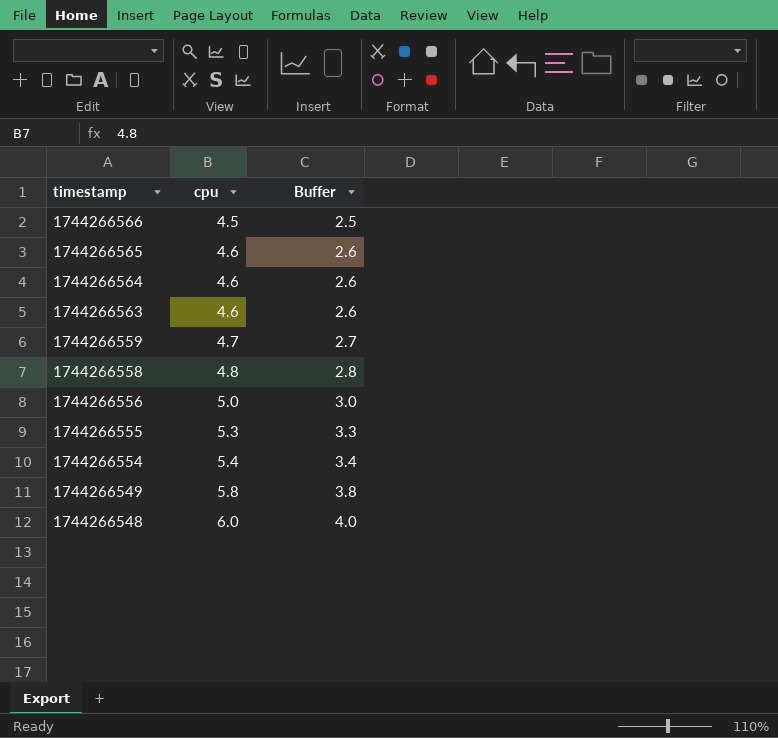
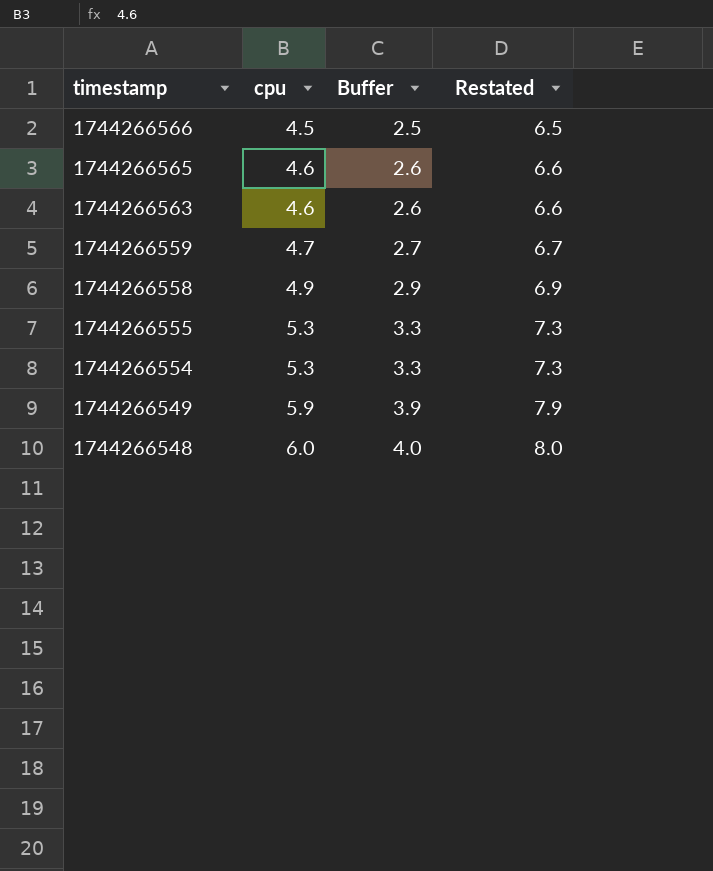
column Restated | formula: none -> [cpu] + 2
row 1744266564: 4.6 | 2.6 -> none
row 1744266556: 5.0 | 3.0 -> none
1744266558 | cpu: 4.8 -> 4.9
1744266558 | Buffer: 2.8 -> 2.9
1744266554 | cpu: 5.4 -> 5.3
1744266554 | Buffer: 3.4 -> 3.3
1744266549 | cpu: 5.8 -> 5.9
1744266549 | Buffer: 3.8 -> 3.9

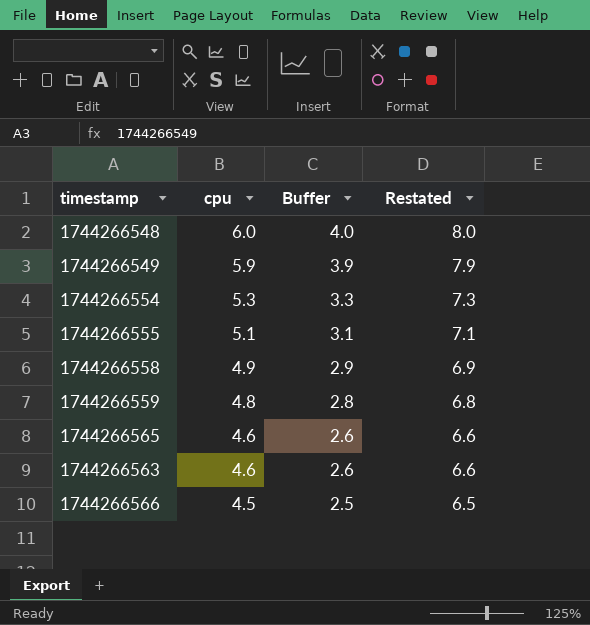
row order: timestamp descending -> cpu descending
1744266555 | cpu: 5.3 -> 5.1
1744266555 | Buffer: 3.3 -> 3.1
1744266555 | Restated: 7.3 -> 7.1
1744266559 | cpu: 4.7 -> 4.8
1744266559 | Buffer: 2.7 -> 2.8
1744266559 | Restated: 6.7 -> 6.8

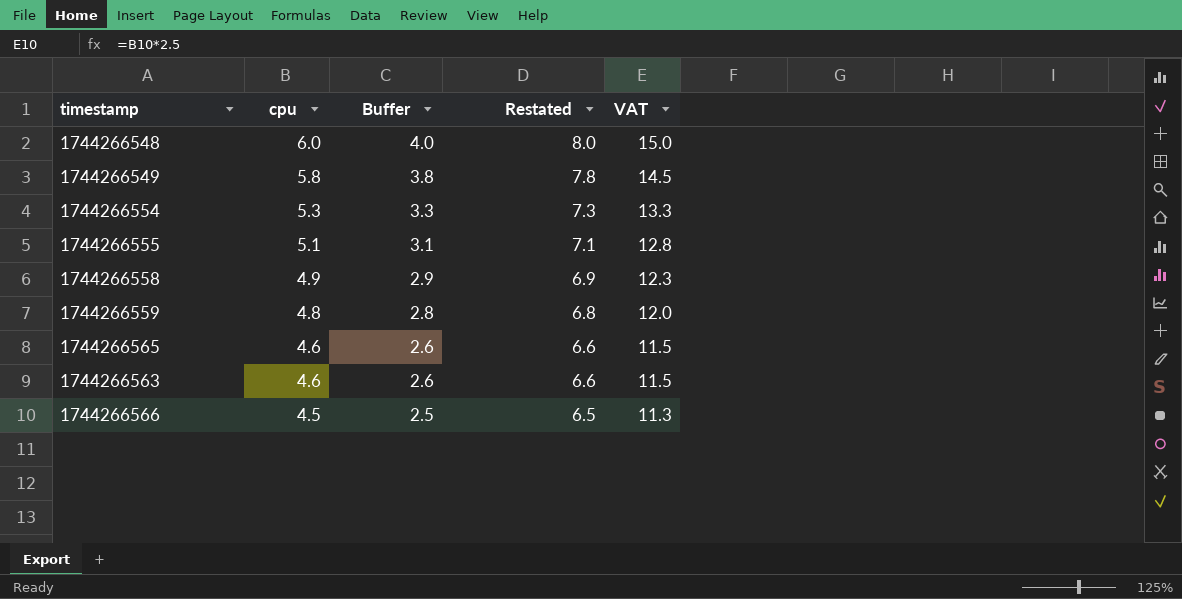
column VAT | formula: none -> [cpu] * 2.5
1744266549 | cpu: 5.9 -> 5.8
1744266549 | Buffer: 3.9 -> 3.8
1744266549 | Restated: 7.9 -> 7.8

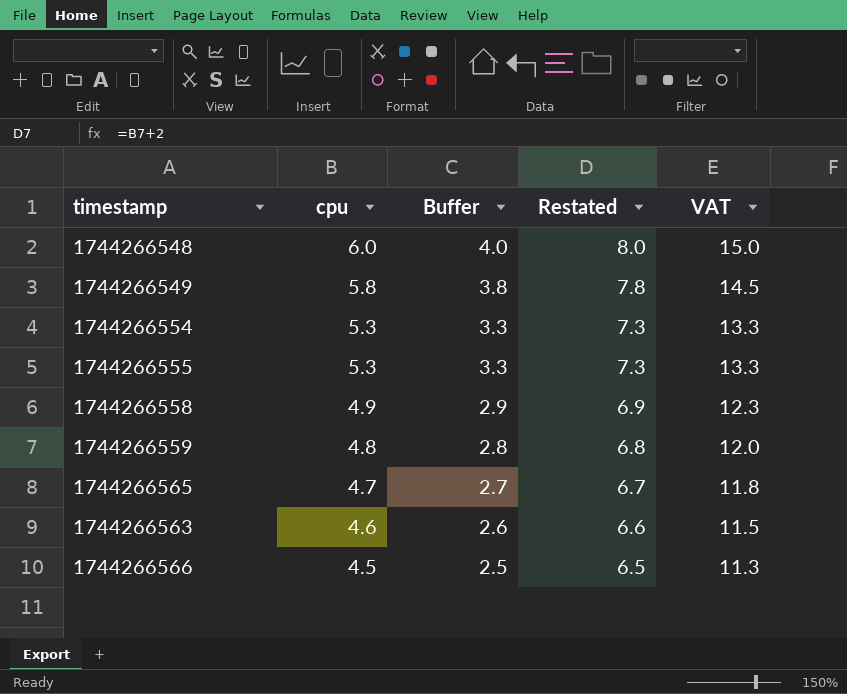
1744266555 | cpu: 5.1 -> 5.3
1744266555 | Buffer: 3.1 -> 3.3
1744266555 | Restated: 7.1 -> 7.3
1744266555 | VAT: 12.8 -> 13.3
1744266565 | cpu: 4.6 -> 4.7
1744266565 | Buffer: 2.6 -> 2.7
1744266565 | Restated: 6.6 -> 6.7
1744266565 | VAT: 11.5 -> 11.8

